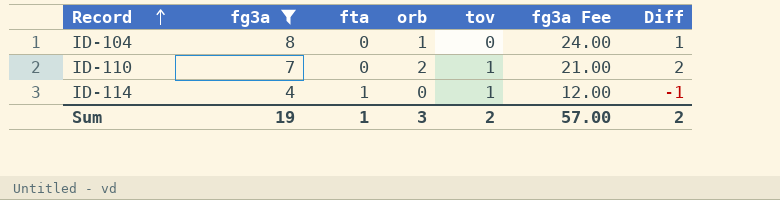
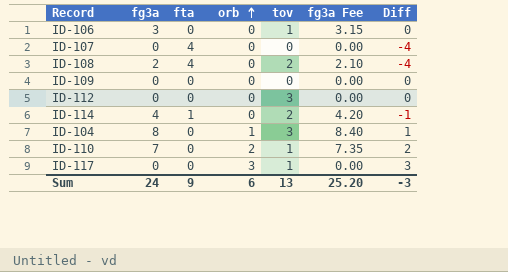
filter: fg3a >= 4 -> none
row order: Record ascending -> orb ascending
column fg3a Fee | formula: [fg3a] * 3 -> [fg3a] * 1.05
ID-114 | tov: 1 -> 2
ID-104 | tov: 0 -> 3
Sum | fg3a: 19 -> 24
Sum | fta: 1 -> 9
Sum | orb: 3 -> 6
Sum | tov: 2 -> 13
Sum | fg3a Fee: 57.00 -> 25.20
Sum | Diff: 2 -> -3

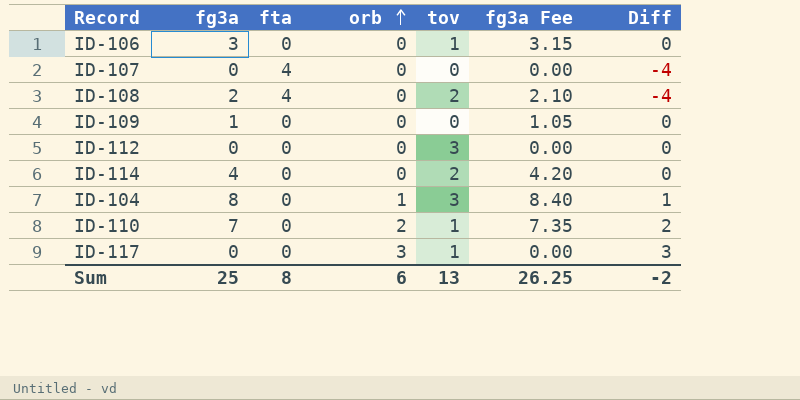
ID-109 | fg3a: 0 -> 1
ID-109 | fg3a Fee: 0.00 -> 1.05
ID-114 | fta: 1 -> 0
ID-114 | Diff: -1 -> 0
Sum | fg3a: 24 -> 25
Sum | fta: 9 -> 8
Sum | fg3a Fee: 25.20 -> 26.25
Sum | Diff: -3 -> -2

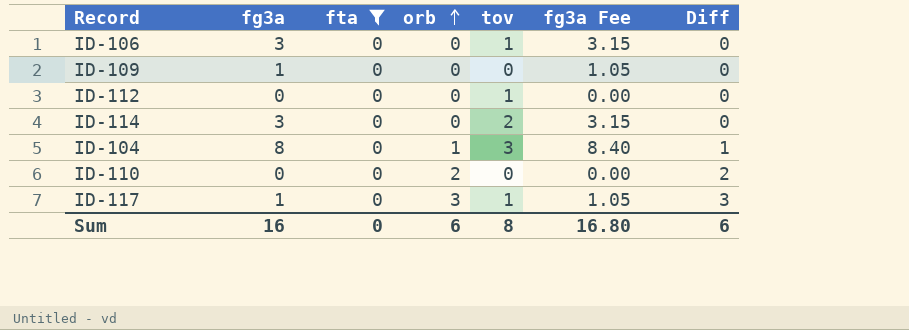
filter: none -> fta = 0
ID-112 | tov: 3 -> 1
ID-114 | fg3a: 4 -> 3
ID-114 | fg3a Fee: 4.20 -> 3.15
ID-110 | fg3a: 7 -> 0
ID-110 | tov: 1 -> 0
ID-110 | fg3a Fee: 7.35 -> 0.00
ID-117 | fg3a: 0 -> 1
ID-117 | fg3a Fee: 0.00 -> 1.05
Sum | fg3a: 25 -> 16
Sum | fta: 8 -> 0
Sum | tov: 13 -> 8
Sum | fg3a Fee: 26.25 -> 16.80
Sum | Diff: -2 -> 6

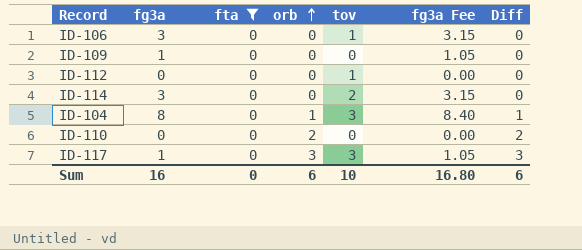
ID-117 | tov: 1 -> 3
Sum | tov: 8 -> 10

